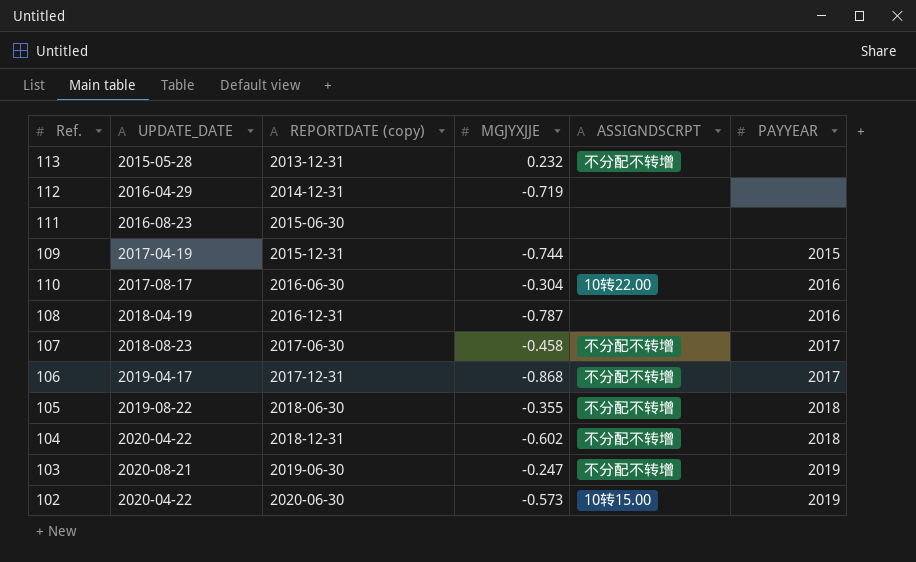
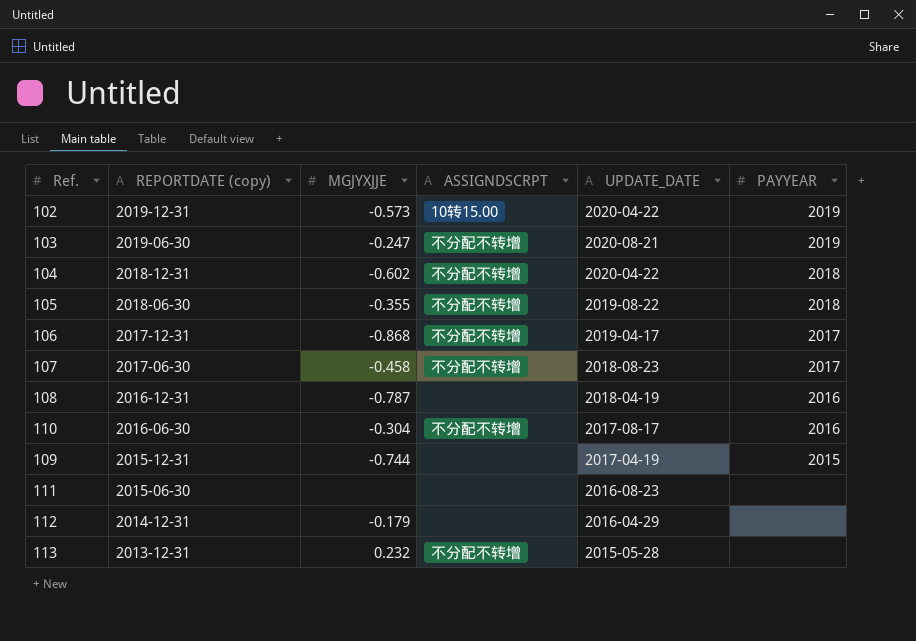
row order: REPORTDATE (copy) ascending -> REPORTDATE (copy) descending
column UPDATE_DATE | position: 2 -> 5
102 | REPORTDATE (copy): 2020-06-30 -> 2019-12-31
110 | ASSIGNDSCRPT: 10转22.00 -> 不分配不转增
112 | MGJYXJJE: -0.719 -> -0.179

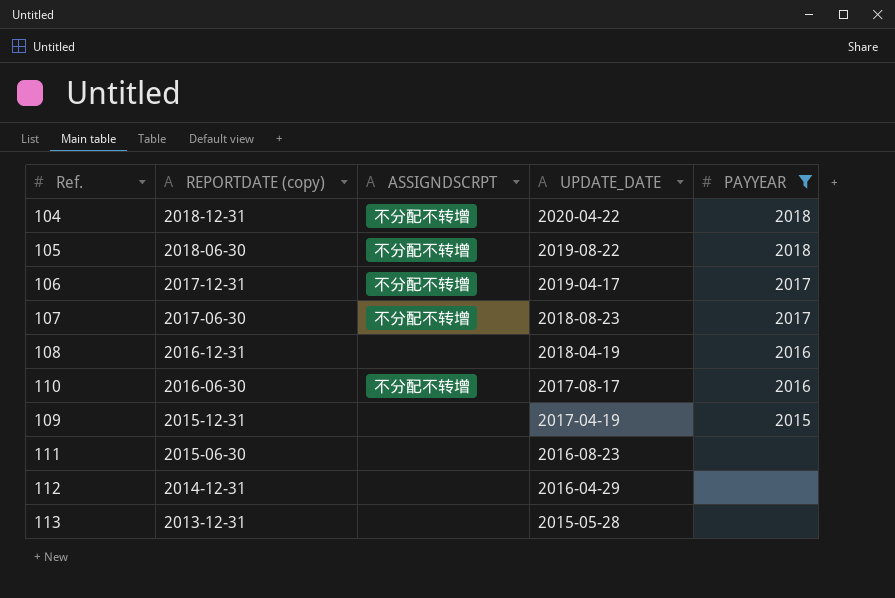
filter: none -> PAYYEAR != 2019
column MGJYXJJE | position: 3 -> none
113 | ASSIGNDSCRPT: 不分配不转增 -> none

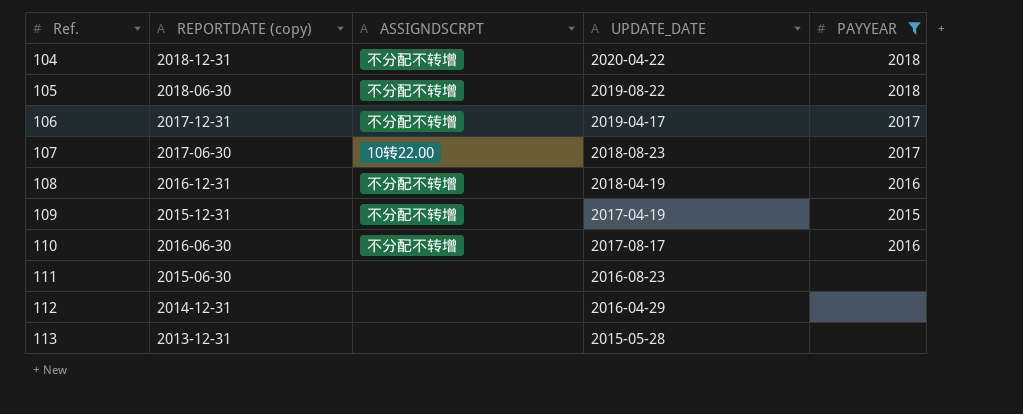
row order: REPORTDATE (copy) descending -> Ref. ascending
107 | ASSIGNDSCRPT: 不分配不转增 -> 10转22.00
108 | ASSIGNDSCRPT: none -> 不分配不转增
109 | ASSIGNDSCRPT: none -> 不分配不转增

